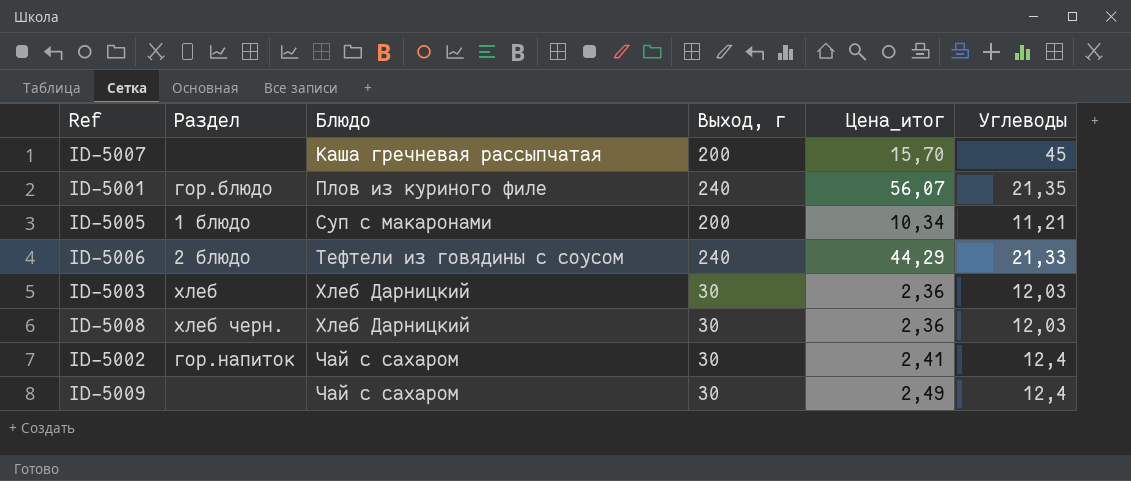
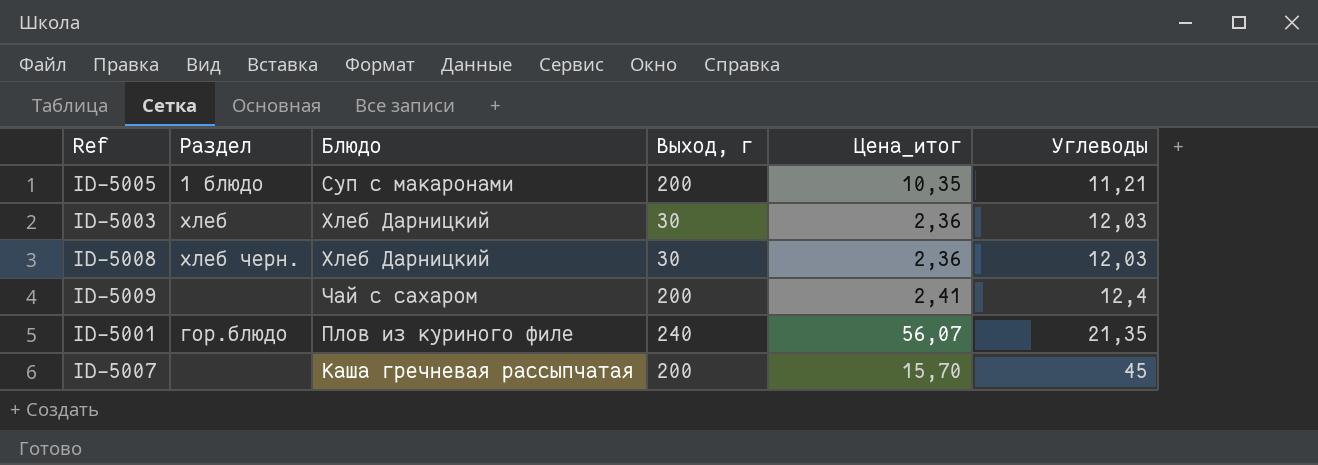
row order: Блюдо ascending -> Углеводы ascending
row ID-5006: 2 блюдо | Тефтели из говядины с соусом | 240 | 44,29 | 21,33 -> none
row ID-5002: гор.напиток | Чай с сахаром | 30 | 2,41 | 12,4 -> none
ID-5005 | Цена_итог: 10,34 -> 10,35
ID-5009 | Выход, г: 30 -> 200
ID-5009 | Цена_итог: 2,49 -> 2,41

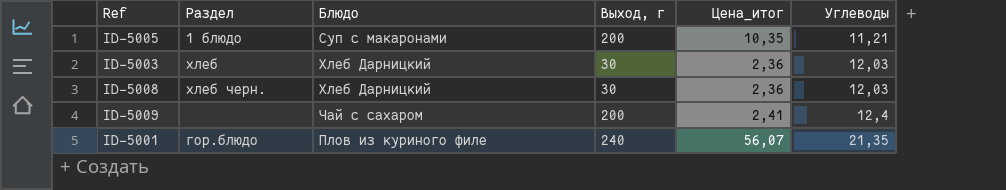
row ID-5007: none | Каша гречневая рассыпчатая | 200 | 15,70 | 45 -> none

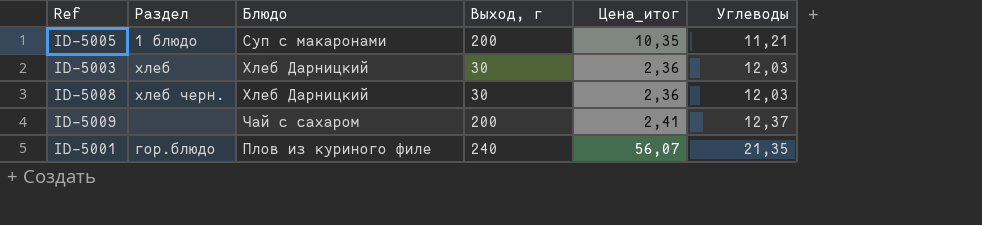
ID-5009 | Углеводы: 12,4 -> 12,37

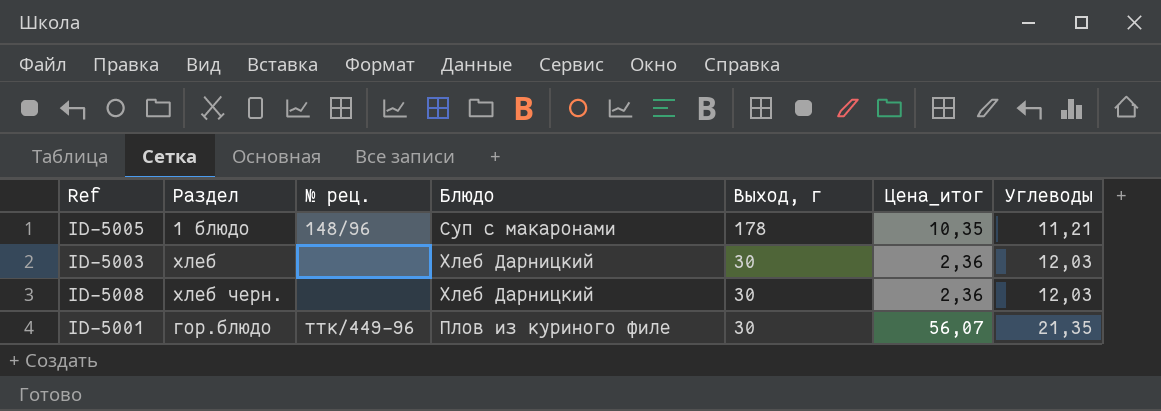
column № рец. | position: none -> 3
row ID-5009: none | Чай с сахаром | 200 | 2,41 | 12,37 -> none
ID-5005 | Выход, г: 200 -> 178
ID-5001 | Выход, г: 240 -> 30

